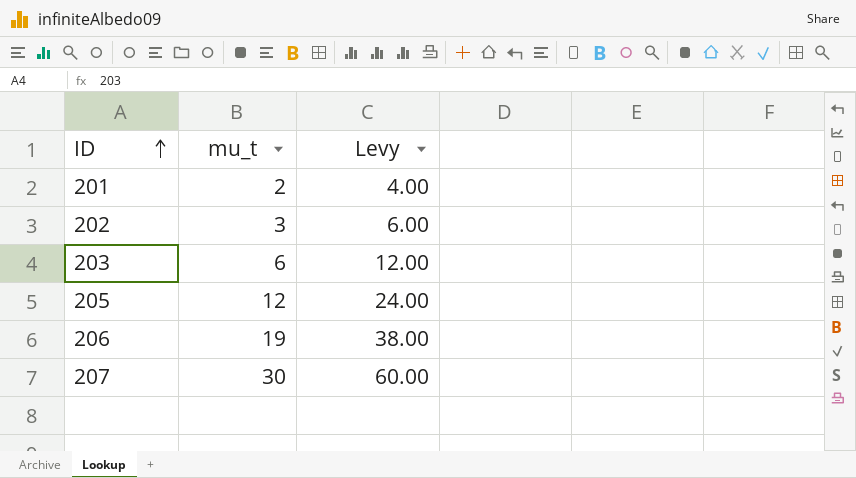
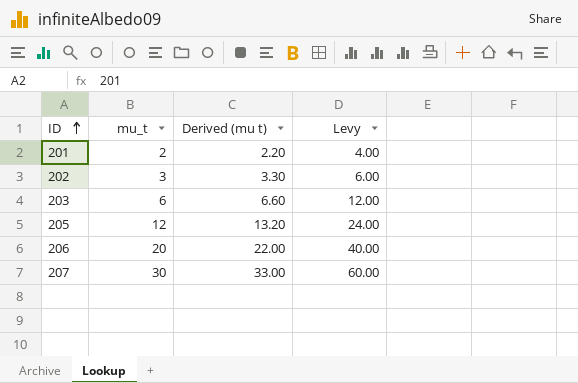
column Derived (mu t) | formula: none -> [mu_t] * 1.1
206 | mu_t: 19 -> 20
206 | Levy: 38.00 -> 40.00

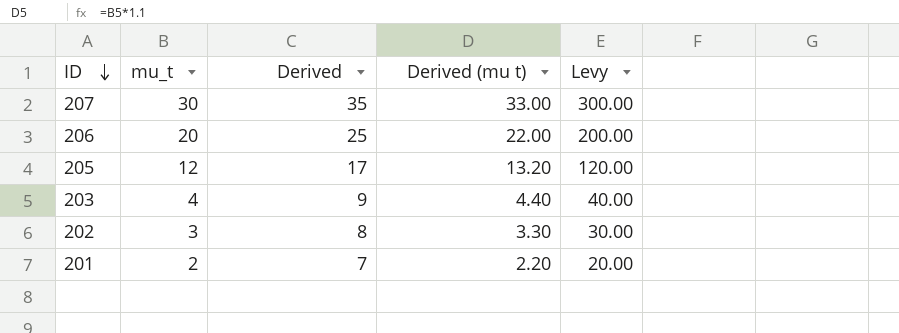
row order: ID ascending -> ID descending
column Derived | formula: none -> [mu_t] + 5
column Levy | formula: [mu_t] * 2 -> [mu_t] * 10
203 | mu_t: 6 -> 4
203 | Derived (mu t): 6.60 -> 4.40

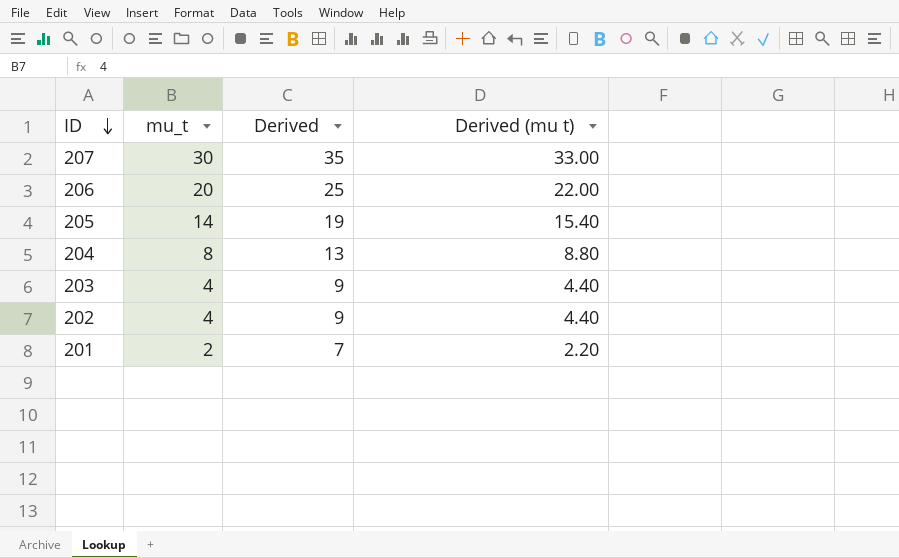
column Levy | formula: [mu_t] * 10 -> none
205 | mu_t: 12 -> 14
205 | Derived: 17 -> 19
205 | Derived (mu t): 13.20 -> 15.40
row 204: none -> 8 | 13 | 8.80
202 | mu_t: 3 -> 4
202 | Derived: 8 -> 9
202 | Derived (mu t): 3.30 -> 4.40

